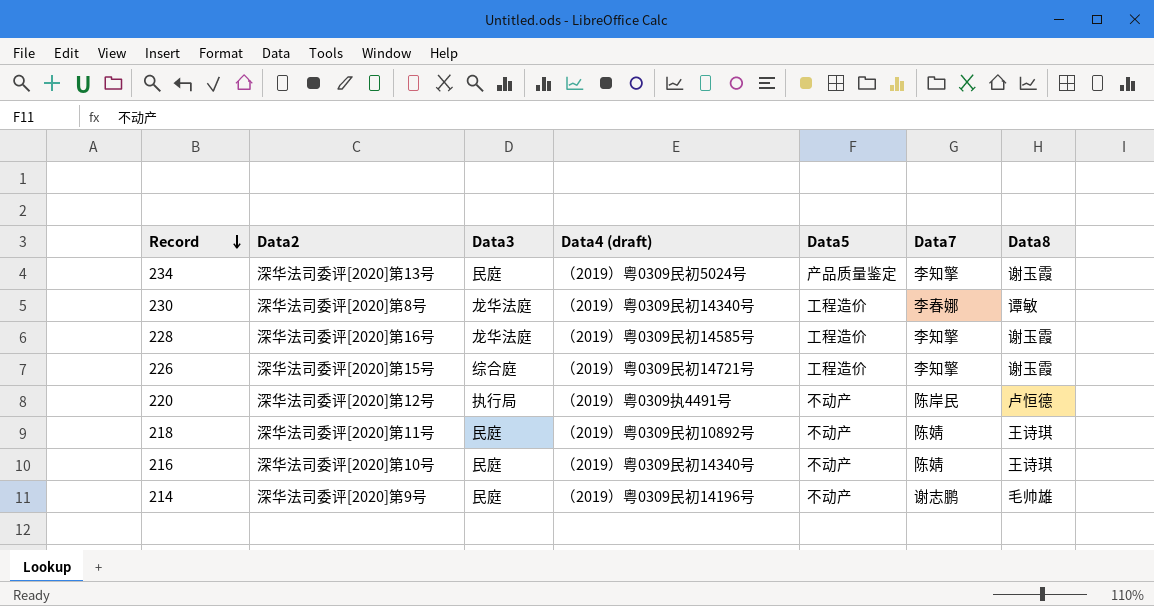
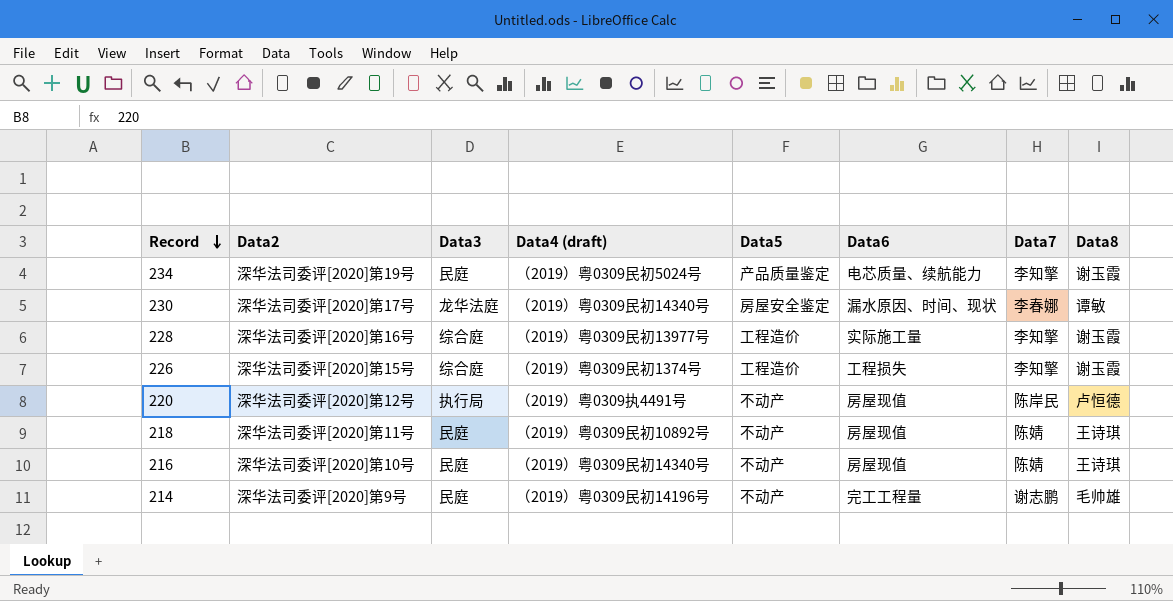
column Data6 | position: none -> 6
234 | Data2: 深华法司委评[2020]第13号 -> 深华法司委评[2020]第19号
230 | Data2: 深华法司委评[2020]第8号 -> 深华法司委评[2020]第17号
230 | Data5: 工程造价 -> 房屋安全鉴定
228 | Data3: 龙华法庭 -> 综合庭
228 | Data4 (draft): （2019）粤0309民初14585号 -> （2019）粤0309民初13977号
226 | Data4 (draft): （2019）粤0309民初14721号 -> （2019）粤0309民初1374号

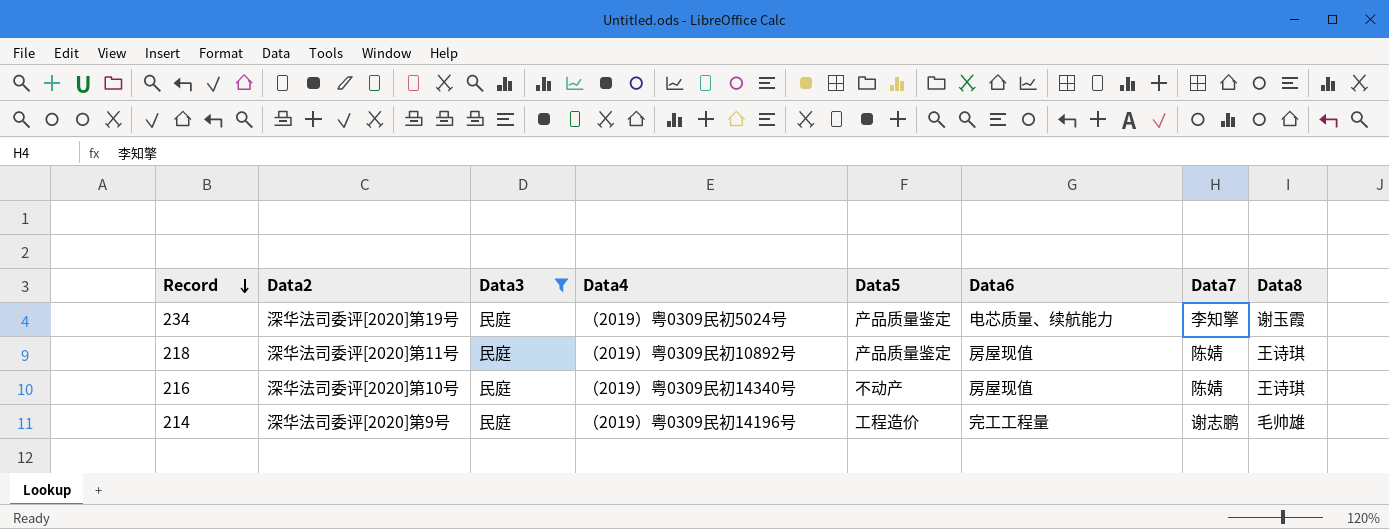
filter: none -> Data3 = 民庭
column name: Data4 (draft) -> Data4
218 | Data5: 不动产 -> 产品质量鉴定
214 | Data5: 不动产 -> 工程造价

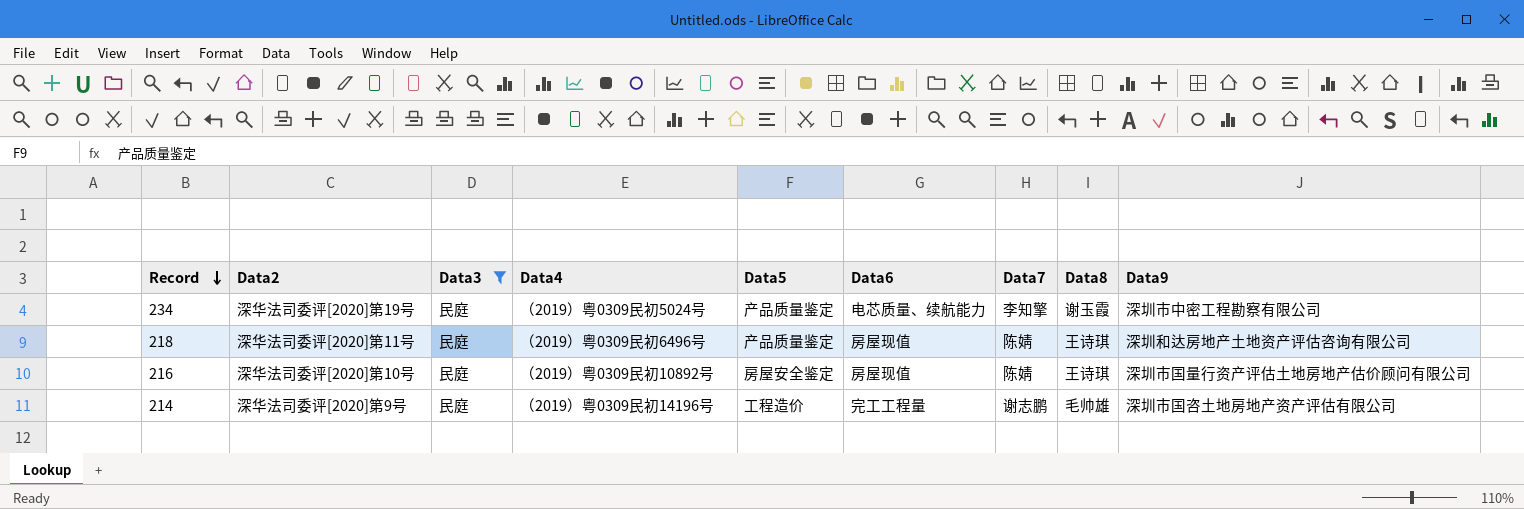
column Data9 | position: none -> 9
218 | Data4: （2019）粤0309民初10892号 -> （2019）粤0309民初6496号
216 | Data4: （2019）粤0309民初14340号 -> （2019）粤0309民初10892号
216 | Data5: 不动产 -> 房屋安全鉴定

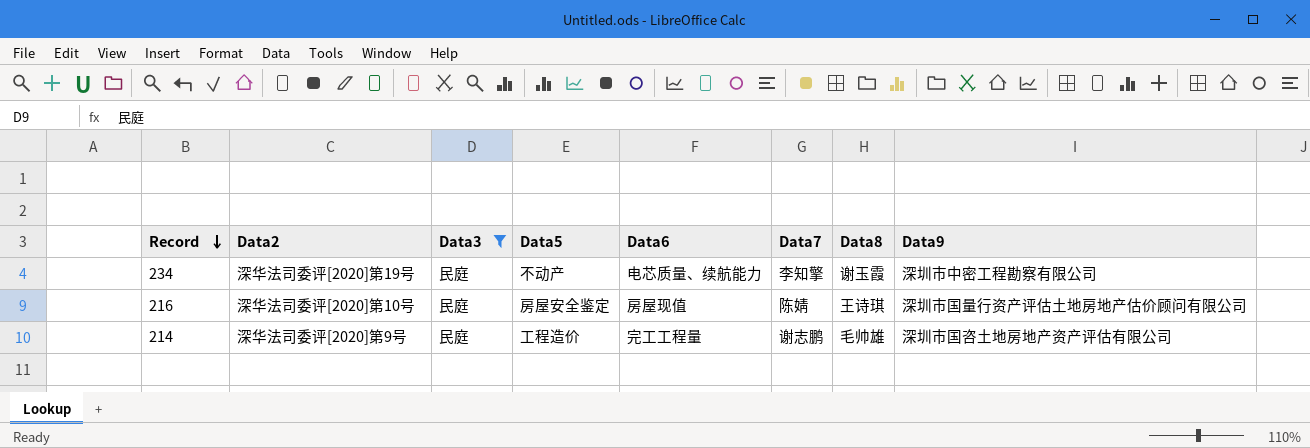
column Data4 | position: 4 -> none
row 218: 深华法司委评[2020]第11号 | 民庭 | （2019）粤0309民初6496号 | 产品质量鉴定 | 房屋现值 | 陈婧 | 王诗琪 | 深圳和达房地产土地资产评估咨询有限公司 -> none
234 | Data5: 产品质量鉴定 -> 不动产

